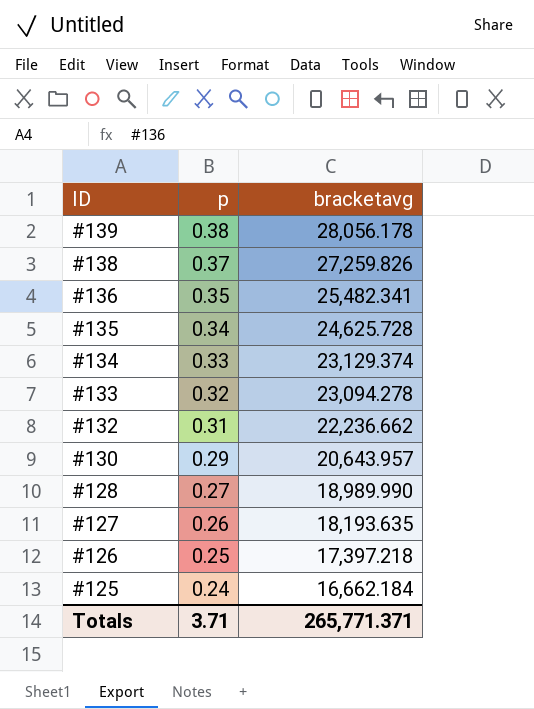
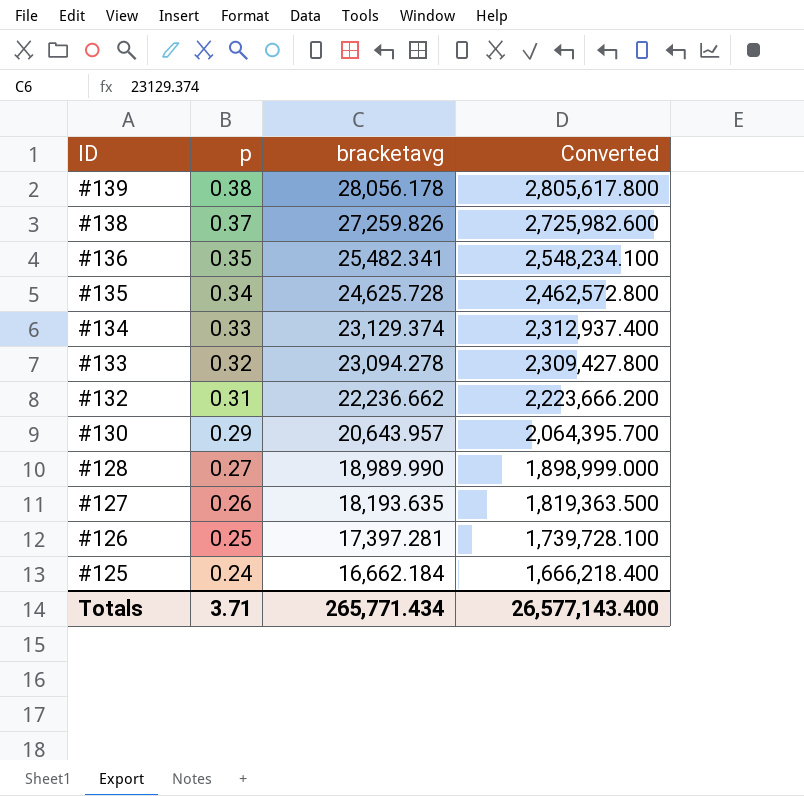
column Converted | formula: none -> [bracketavg] * 100
#126 | bracketavg: 17,397.218 -> 17,397.281
Totals | bracketavg: 265,771.371 -> 265,771.434

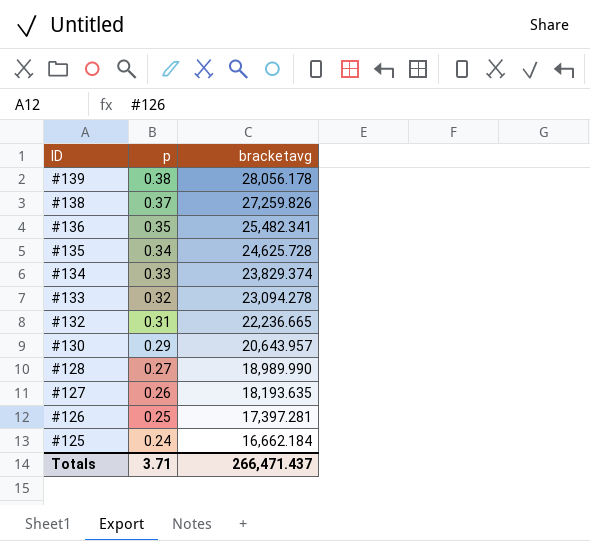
column Converted | formula: [bracketavg] * 100 -> none
#134 | bracketavg: 23,129.374 -> 23,829.374
#132 | bracketavg: 22,236.662 -> 22,236.665
Totals | bracketavg: 265,771.434 -> 266,471.437

